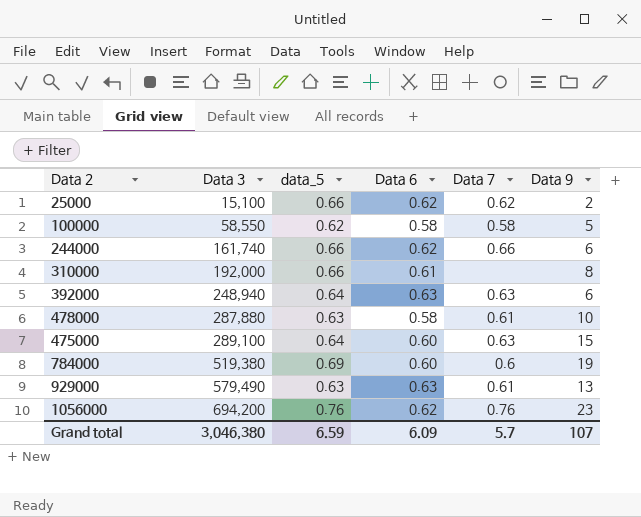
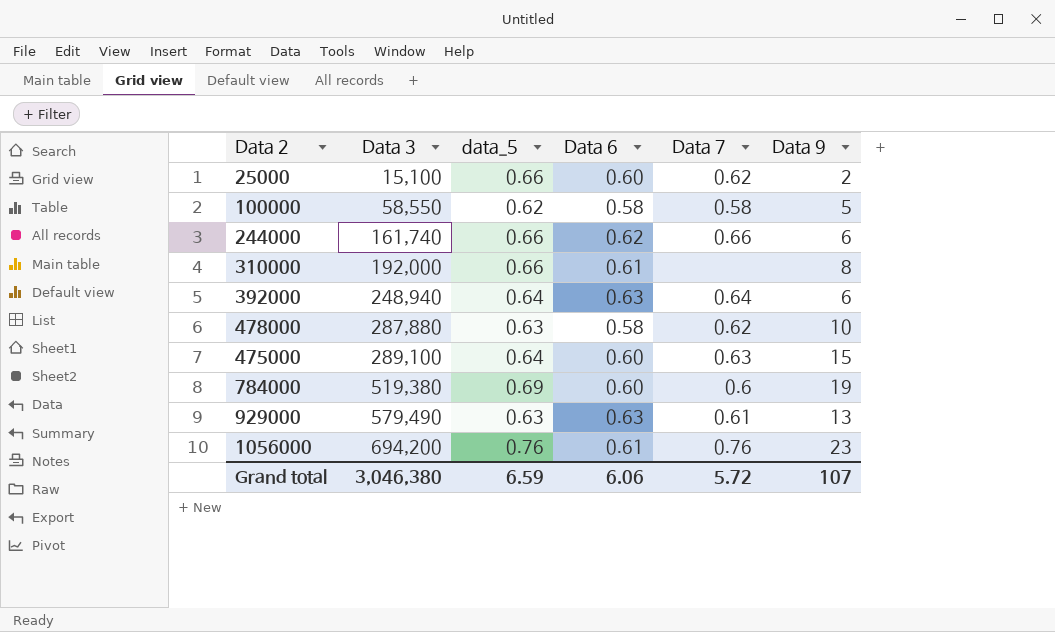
25000 | Data 6: 0.62 -> 0.60
392000 | Data 7: 0.63 -> 0.64
478000 | Data 7: 0.61 -> 0.62
1056000 | Data 6: 0.62 -> 0.61
Grand total | Data 6: 6.09 -> 6.06
Grand total | Data 7: 5.7 -> 5.72

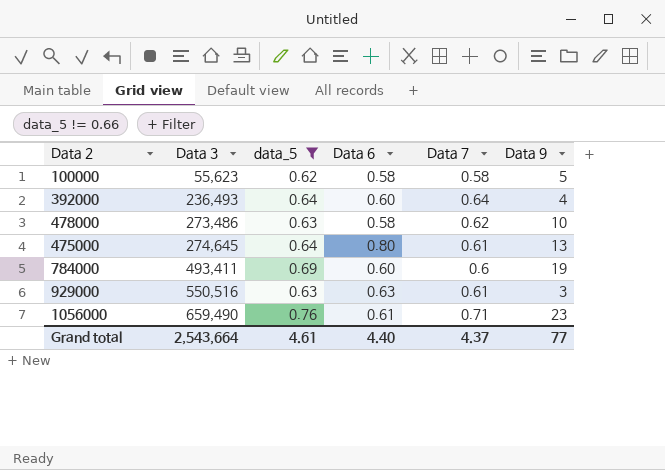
filter: none -> data_5 != 0.66
100000 | Data 3: 58,550 -> 55,623
392000 | Data 3: 248,940 -> 236,493
392000 | Data 6: 0.63 -> 0.60
392000 | Data 9: 6 -> 4
478000 | Data 3: 287,880 -> 273,486
475000 | Data 3: 289,100 -> 274,645
475000 | Data 6: 0.60 -> 0.80
475000 | Data 7: 0.63 -> 0.61
475000 | Data 9: 15 -> 13
784000 | Data 3: 519,380 -> 493,411
929000 | Data 3: 579,490 -> 550,516
929000 | Data 9: 13 -> 3
1056000 | Data 3: 694,200 -> 659,490
1056000 | Data 7: 0.76 -> 0.71
Grand total | Data 3: 3,046,380 -> 2,543,664
Grand total | data_5: 6.59 -> 4.61
Grand total | Data 6: 6.06 -> 4.40
Grand total | Data 7: 5.72 -> 4.37
Grand total | Data 9: 107 -> 77

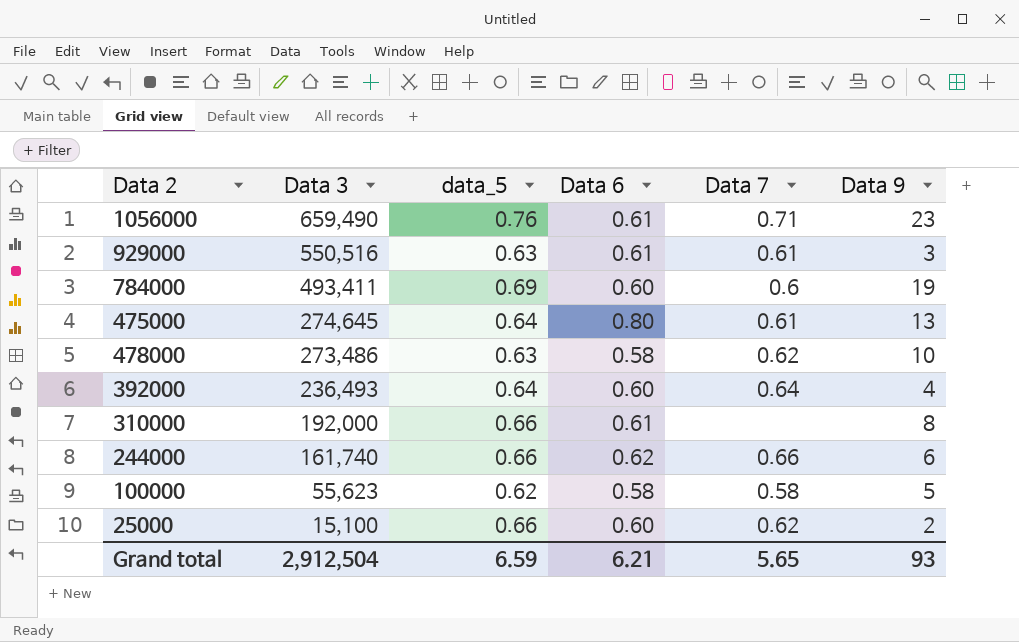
filter: data_5 != 0.66 -> none
row order: Data 3 ascending -> Data 3 descending
929000 | Data 6: 0.63 -> 0.61
Grand total | Data 3: 2,543,664 -> 2,912,504
Grand total | data_5: 4.61 -> 6.59
Grand total | Data 6: 4.40 -> 6.21
Grand total | Data 7: 4.37 -> 5.65
Grand total | Data 9: 77 -> 93

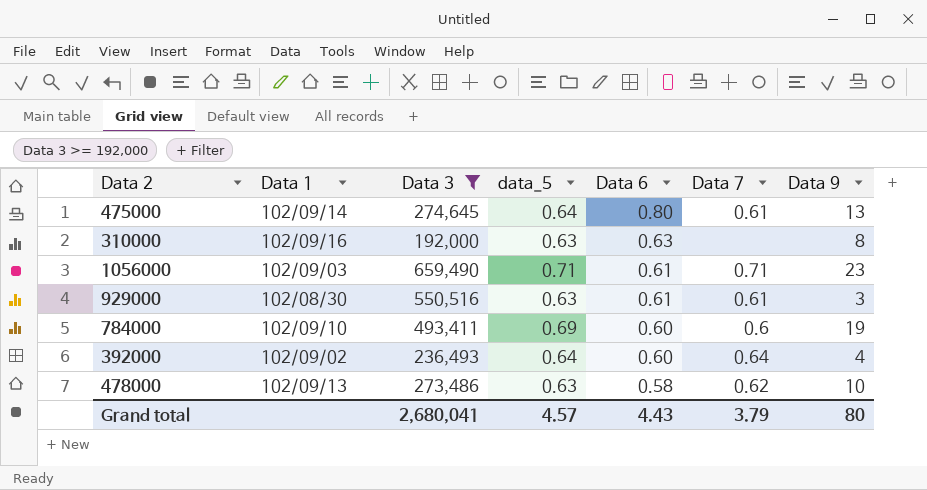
filter: none -> Data 3 >= 192,000
row order: Data 3 descending -> Data 6 descending
column Data 1 | position: none -> 2
310000 | data_5: 0.66 -> 0.63
310000 | Data 6: 0.61 -> 0.63
1056000 | data_5: 0.76 -> 0.71
Grand total | Data 3: 2,912,504 -> 2,680,041
Grand total | data_5: 6.59 -> 4.57
Grand total | Data 6: 6.21 -> 4.43
Grand total | Data 7: 5.65 -> 3.79
Grand total | Data 9: 93 -> 80

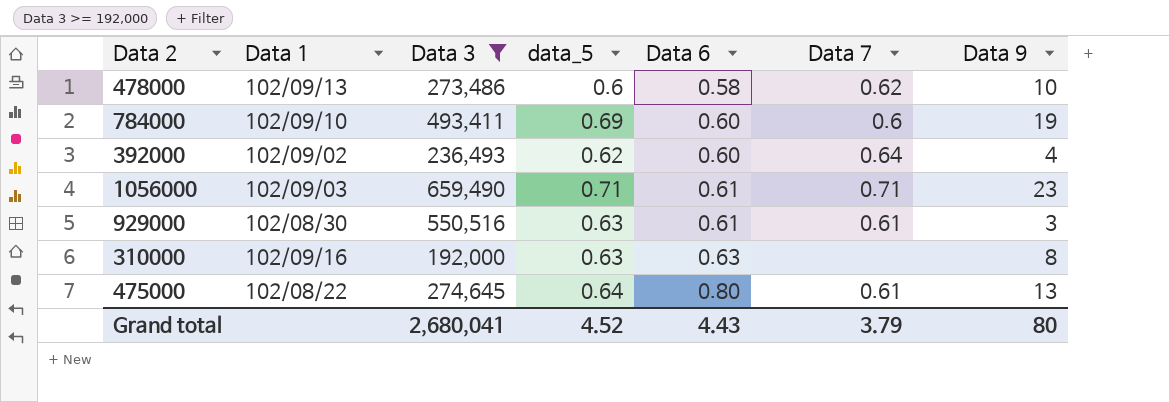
row order: Data 6 descending -> Data 6 ascending
478000 | data_5: 0.63 -> 0.6
392000 | data_5: 0.64 -> 0.62
475000 | Data 1: 102/09/14 -> 102/08/22
Grand total | data_5: 4.57 -> 4.52

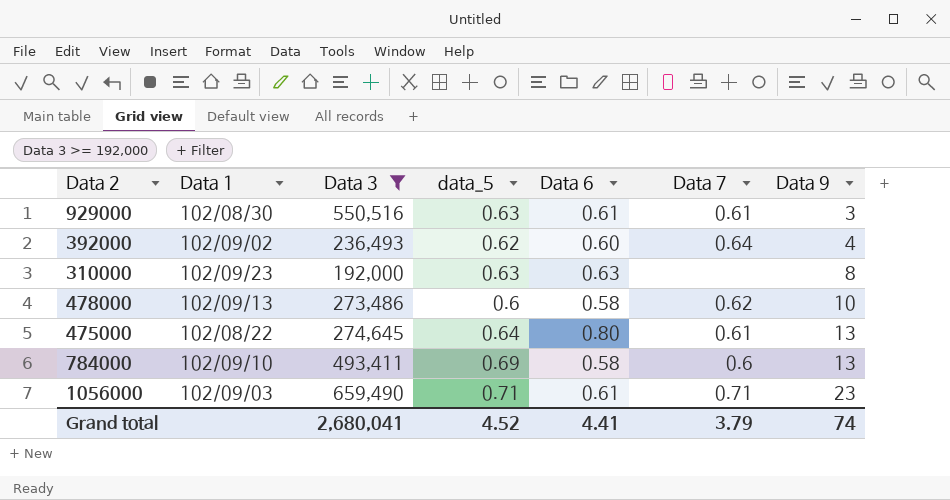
row order: Data 6 ascending -> Data 9 ascending
310000 | Data 1: 102/09/16 -> 102/09/23
784000 | Data 6: 0.60 -> 0.58
784000 | Data 9: 19 -> 13
Grand total | Data 6: 4.43 -> 4.41
Grand total | Data 9: 80 -> 74

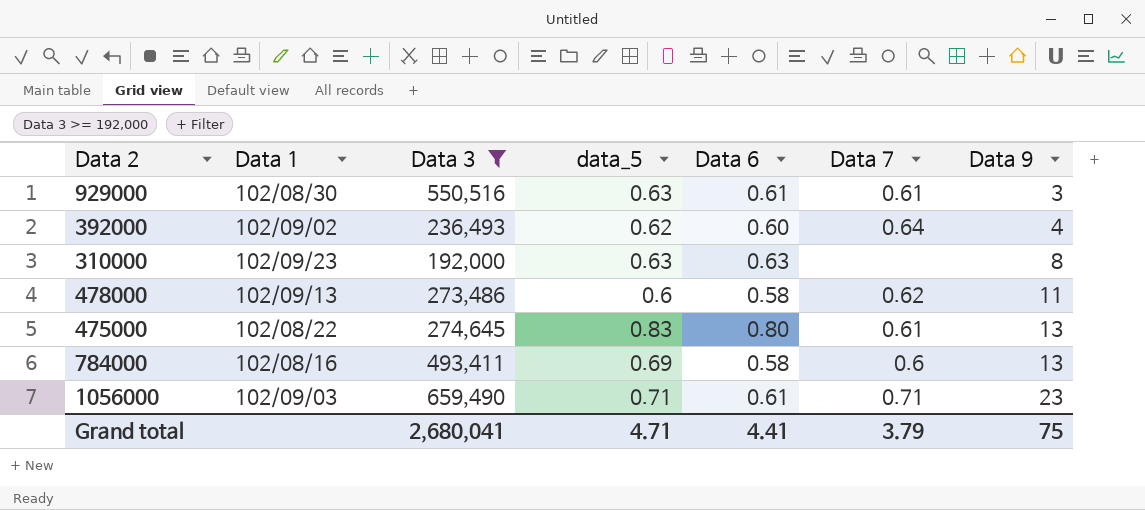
478000 | Data 9: 10 -> 11
475000 | data_5: 0.64 -> 0.83
784000 | Data 1: 102/09/10 -> 102/08/16
Grand total | data_5: 4.52 -> 4.71
Grand total | Data 9: 74 -> 75

